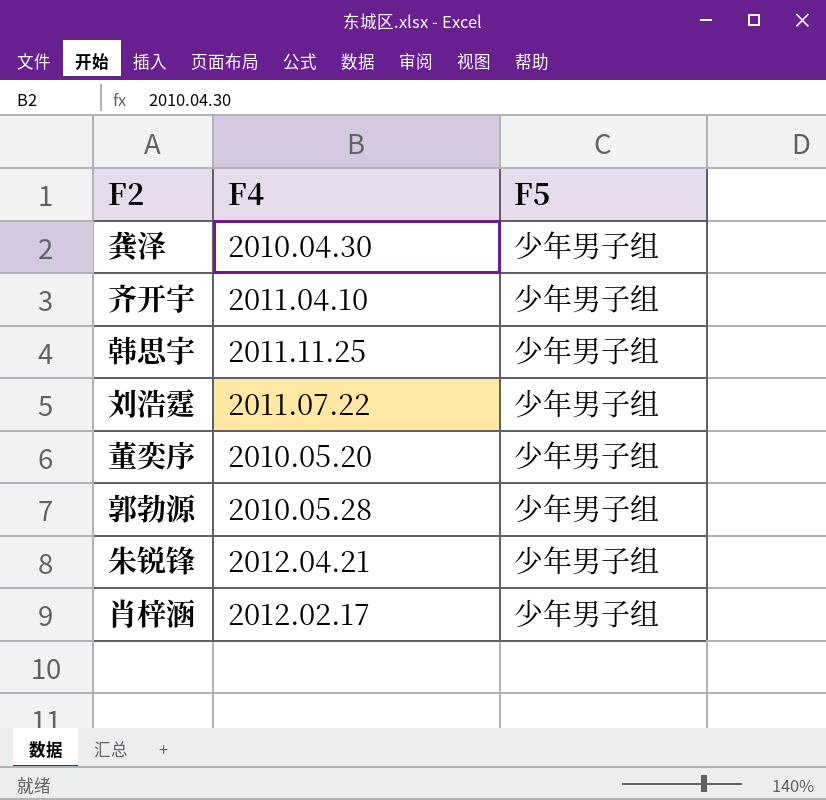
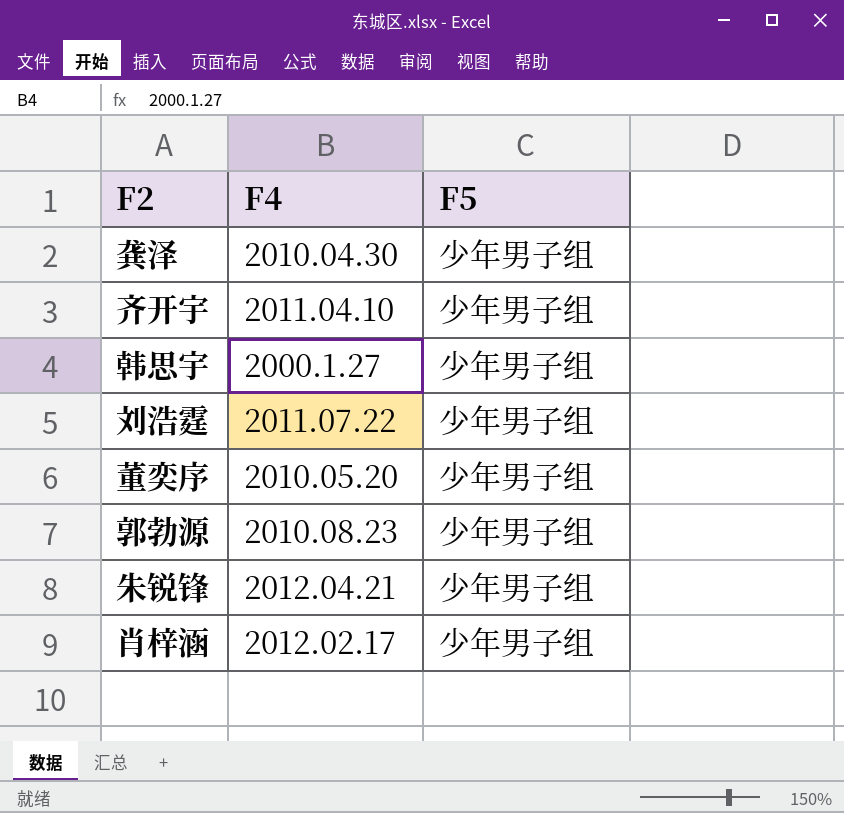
韩思宇 | F4: 2011.11.25 -> 2000.1.27
郭勃源 | F4: 2010.05.28 -> 2010.08.23

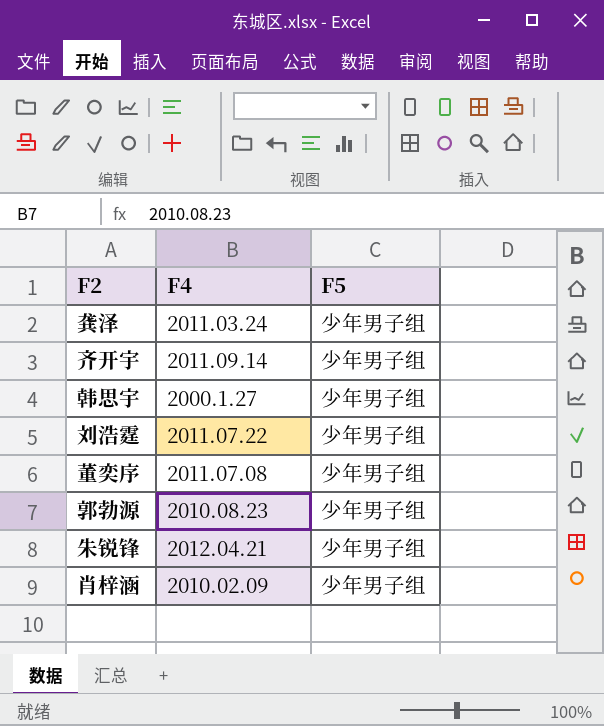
龚泽 | F4: 2010.04.30 -> 2011.03.24
齐开宇 | F4: 2011.04.10 -> 2011.09.14
董奕序 | F4: 2010.05.20 -> 2011.07.08
肖梓涵 | F4: 2012.02.17 -> 2010.02.09

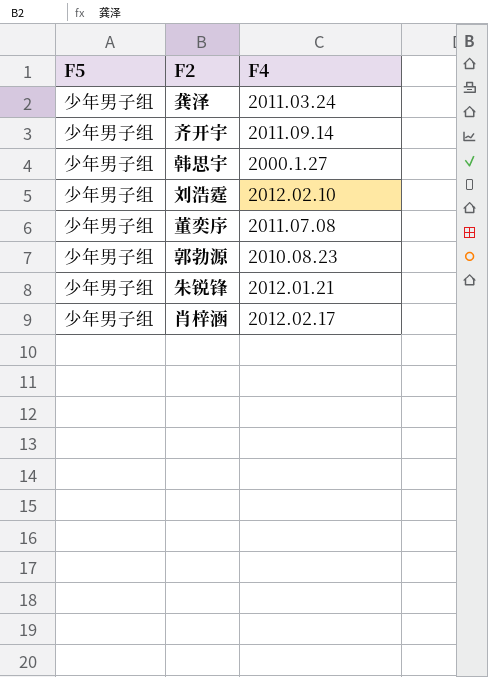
column F5 | position: 3 -> 1
刘浩霆 | F4: 2011.07.22 -> 2012.02.10
朱锐锋 | F4: 2012.04.21 -> 2012.01.21
肖梓涵 | F4: 2010.02.09 -> 2012.02.17

